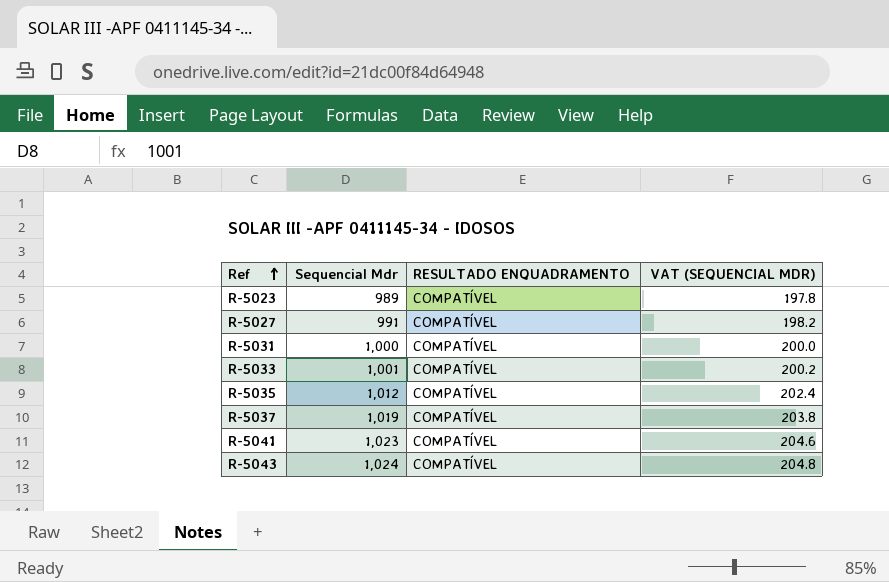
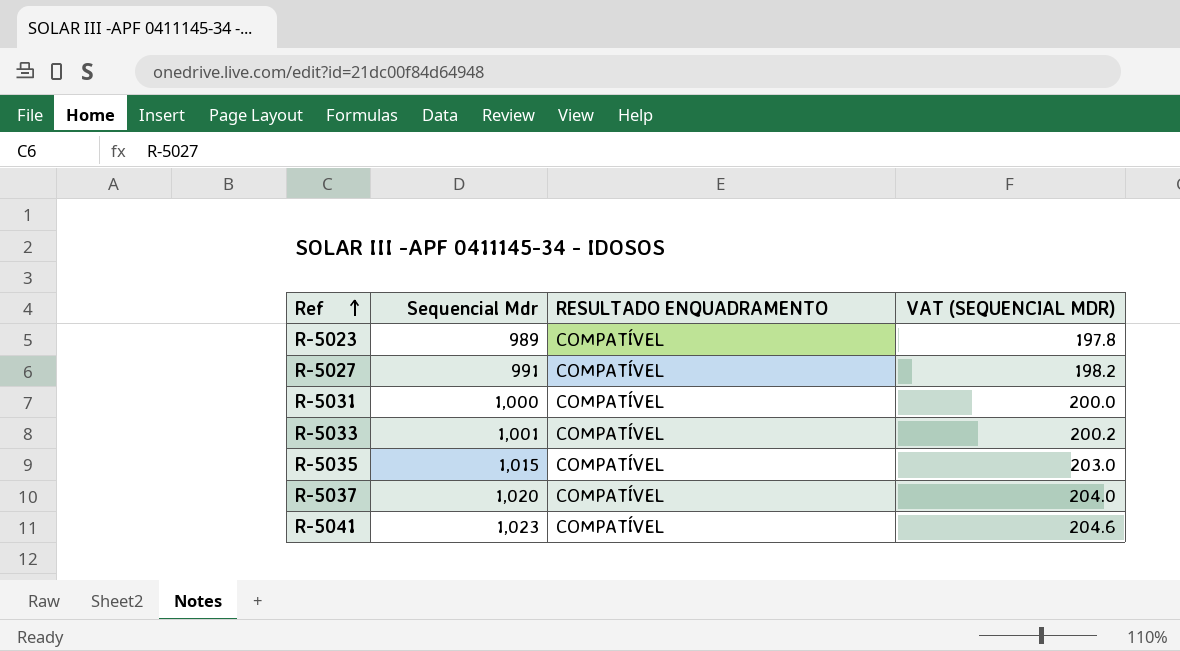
row R-5043: 1,024 | COMPATÍVEL | 204.8 -> none
R-5035 | Sequencial Mdr: 1,012 -> 1,015
R-5035 | VAT (SEQUENCIAL MDR): 202.4 -> 203.0
R-5037 | Sequencial Mdr: 1,019 -> 1,020
R-5037 | VAT (SEQUENCIAL MDR): 203.8 -> 204.0

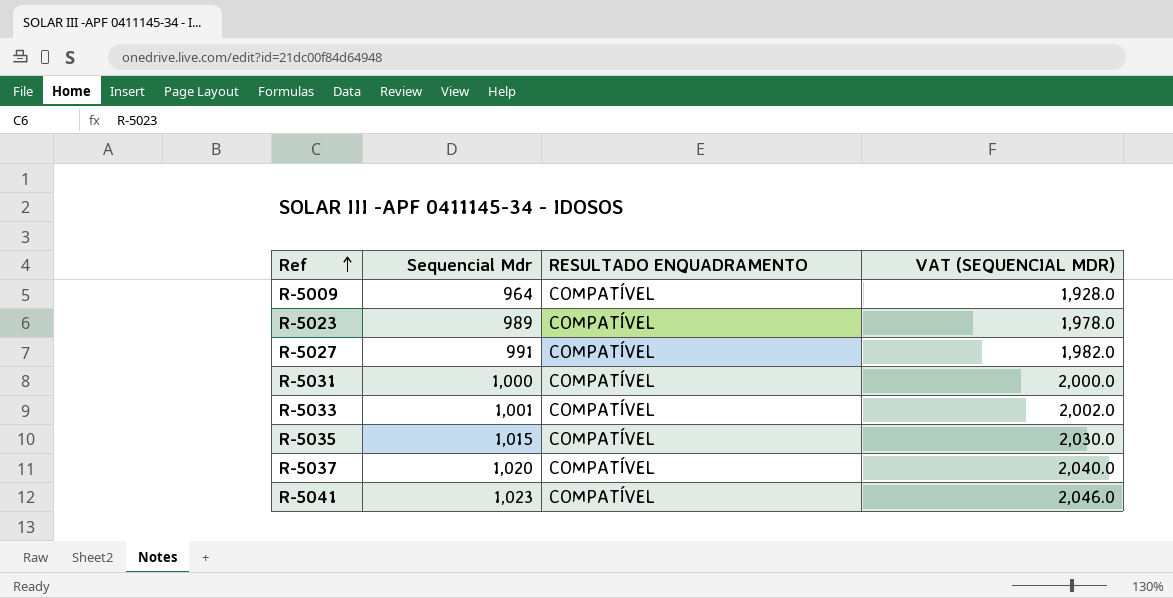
column VAT (SEQUENCIAL MDR) | formula: [Sequencial Mdr] * 0.2 -> [Sequencial Mdr] * 2
row R-5009: none -> 964 | COMPATÍVEL | 1,928.0

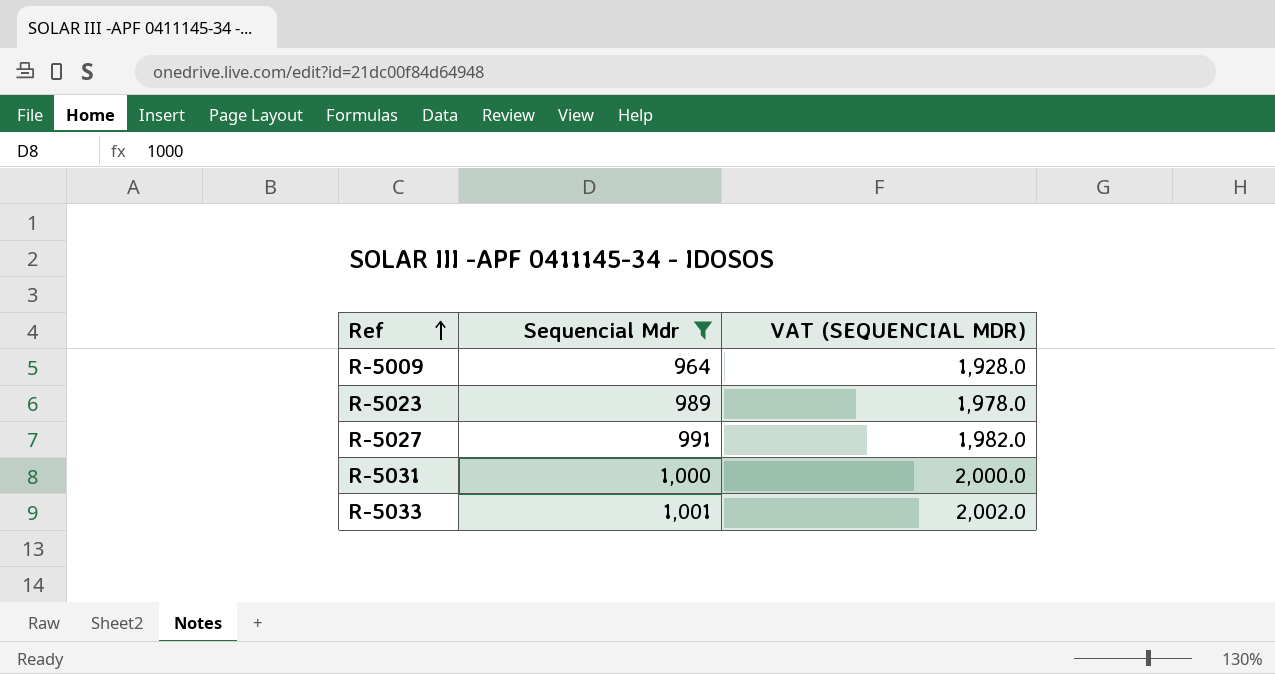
filter: none -> Sequencial Mdr <= 1,001
column RESULTADO ENQUADRAMENTO | position: 3 -> none

